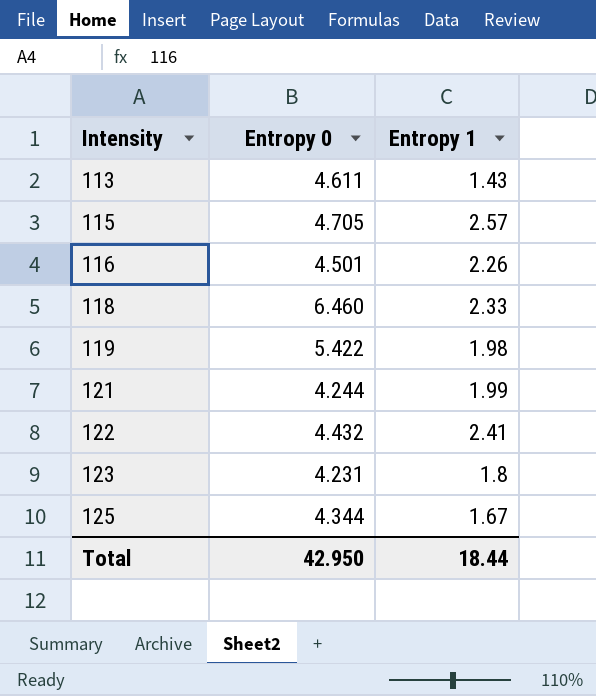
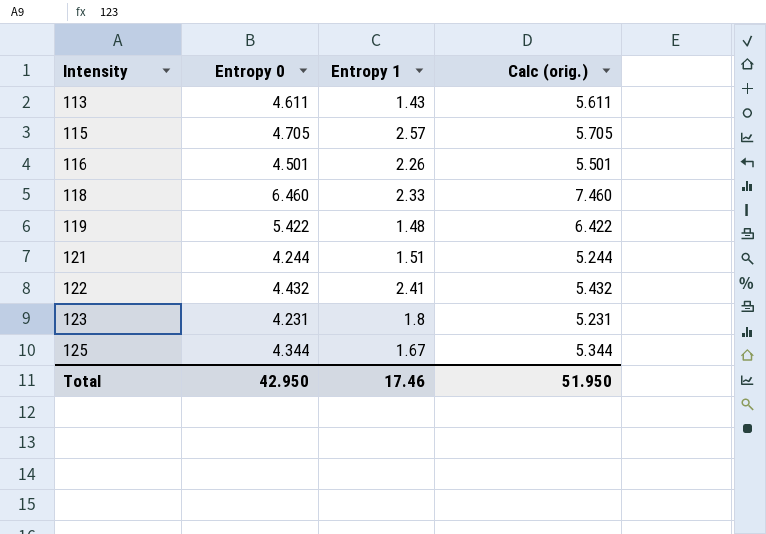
column Calc (orig.) | formula: none -> [Entropy 0] + 1
119 | Entropy 1: 1.98 -> 1.48
121 | Entropy 1: 1.99 -> 1.51
Total | Entropy 1: 18.44 -> 17.46

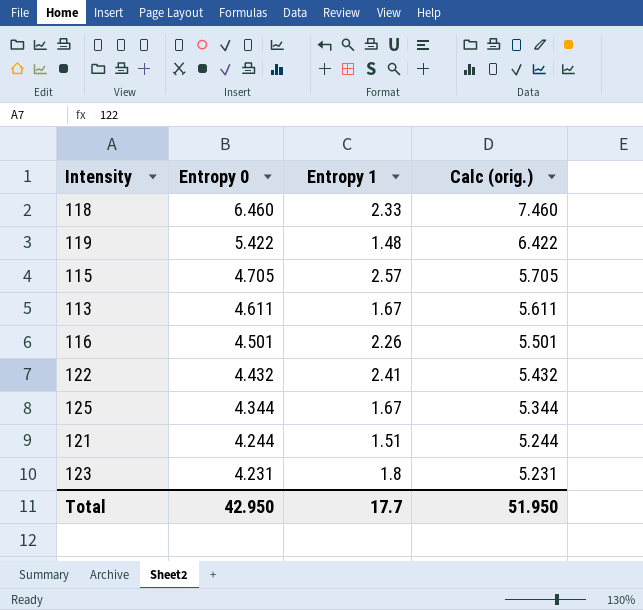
row order: Intensity ascending -> Entropy 0 descending
113 | Entropy 1: 1.43 -> 1.67
Total | Entropy 1: 17.46 -> 17.7

